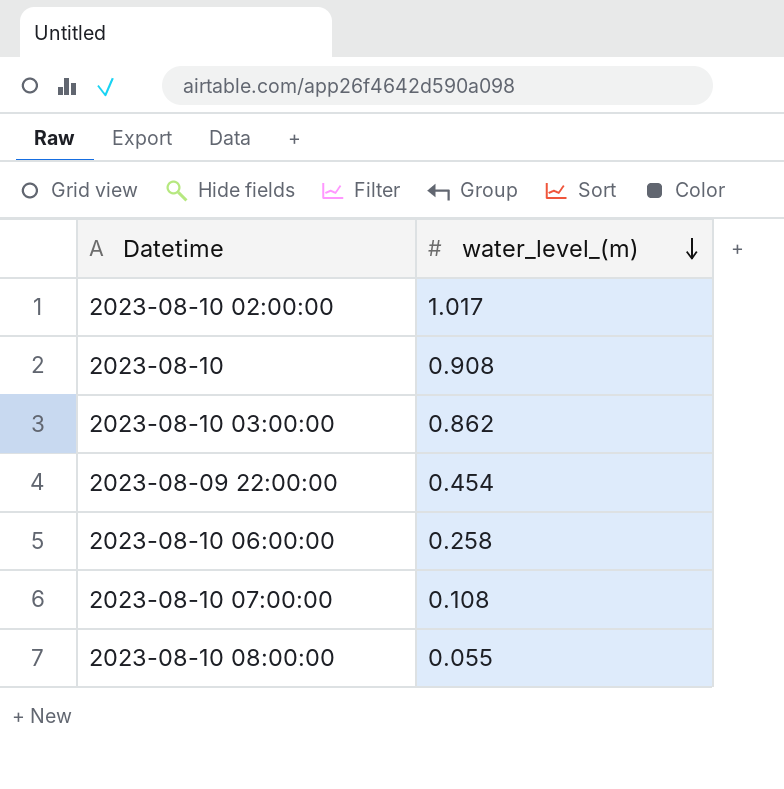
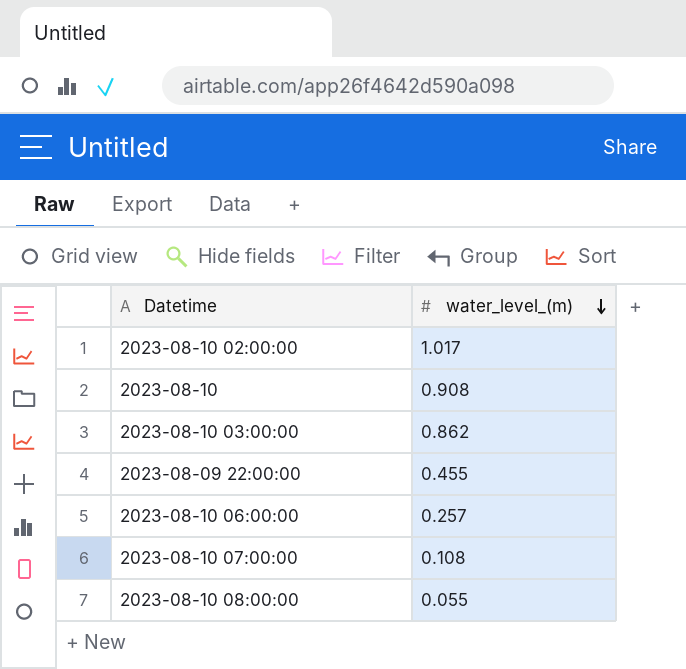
2023-08-09 22:00:00 | water_level_(m): 0.454 -> 0.455
2023-08-10 06:00:00 | water_level_(m): 0.258 -> 0.257

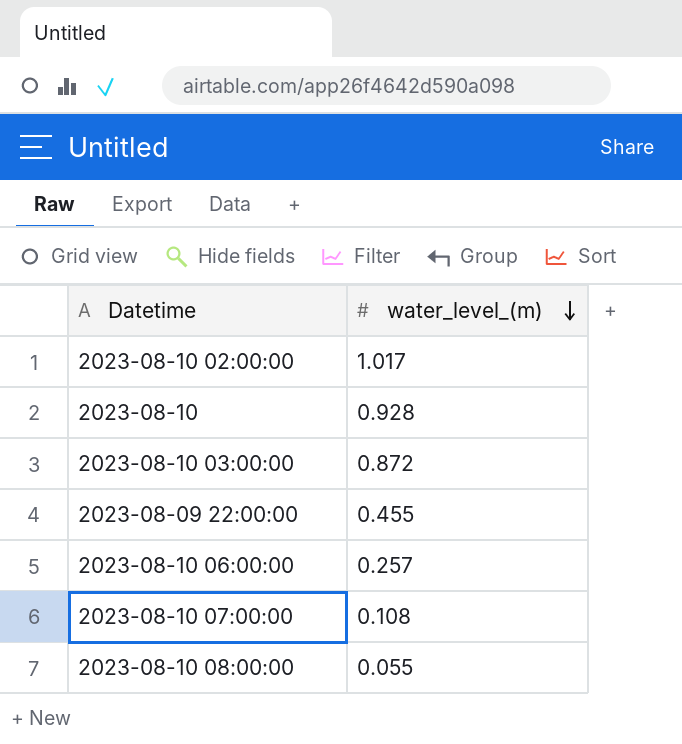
2023-08-10 | water_level_(m): 0.908 -> 0.928
2023-08-10 03:00:00 | water_level_(m): 0.862 -> 0.872

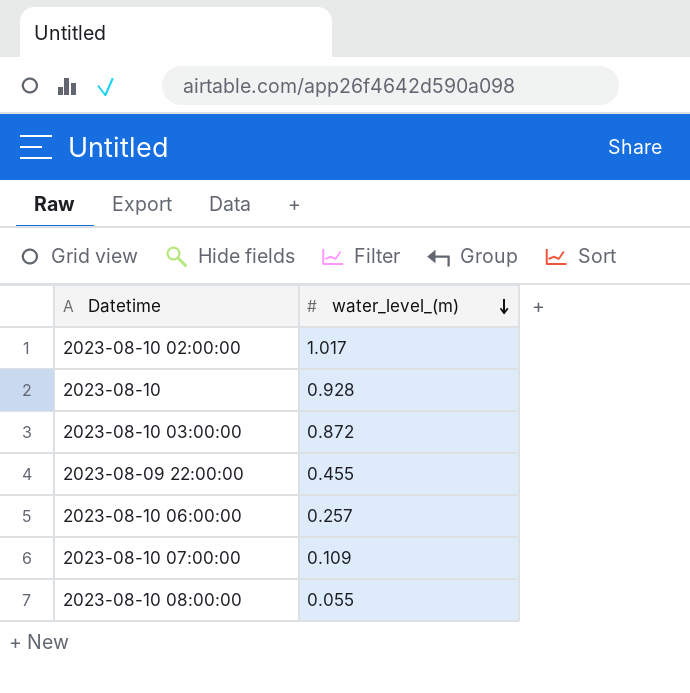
2023-08-10 07:00:00 | water_level_(m): 0.108 -> 0.109

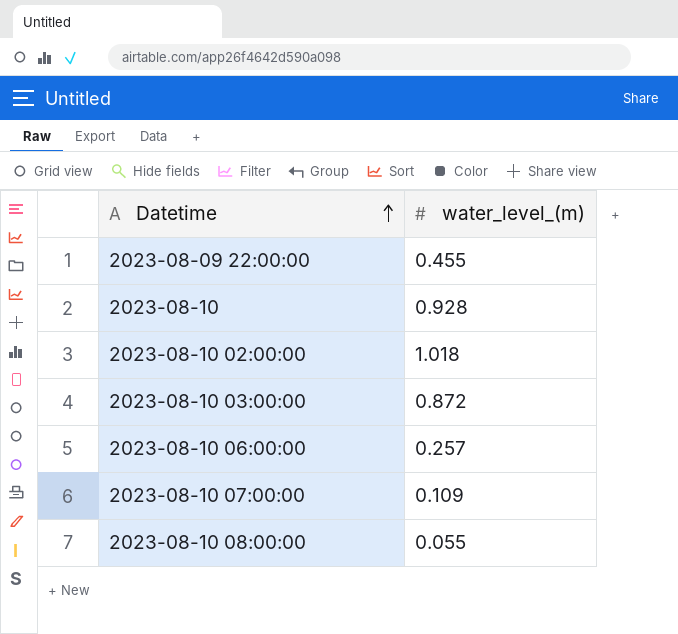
row order: water_level_(m) descending -> Datetime ascending
2023-08-10 02:00:00 | water_level_(m): 1.017 -> 1.018

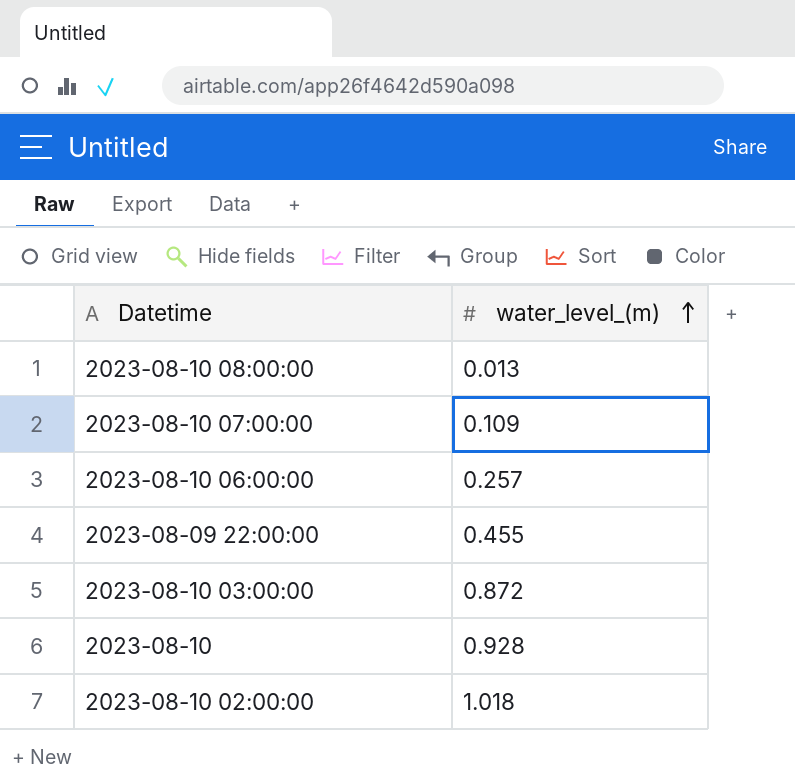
row order: Datetime ascending -> water_level_(m) ascending
2023-08-10 08:00:00 | water_level_(m): 0.055 -> 0.013

